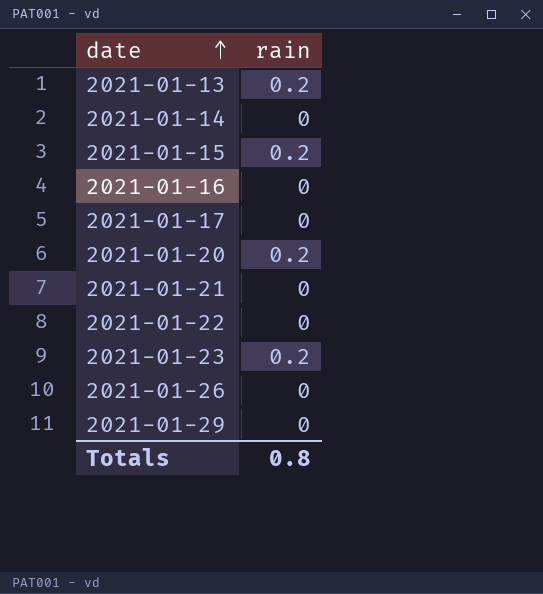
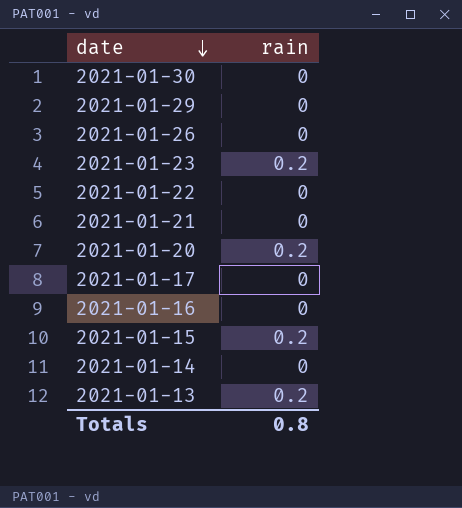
row order: date ascending -> date descending
row 2021-01-30: none -> 0

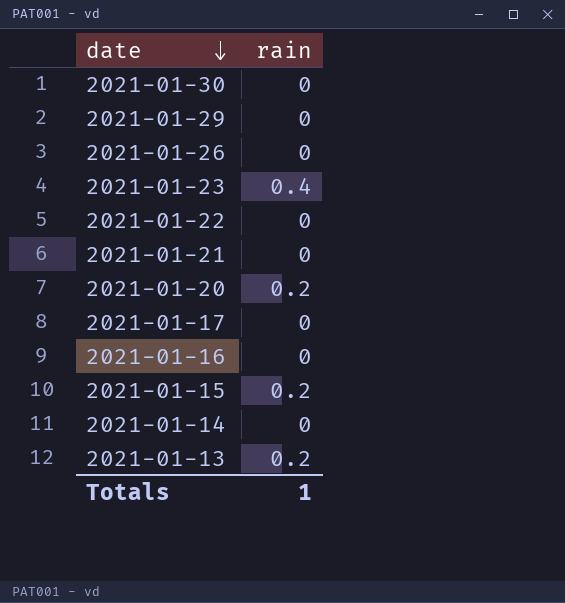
2021-01-23 | rain: 0.2 -> 0.4
Totals | rain: 0.8 -> 1

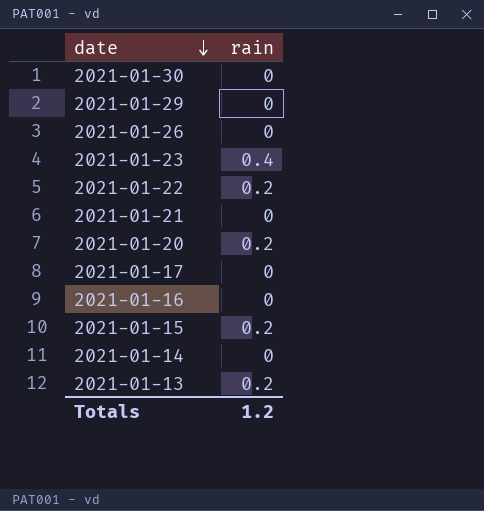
2021-01-22 | rain: 0 -> 0.2
Totals | rain: 1 -> 1.2

